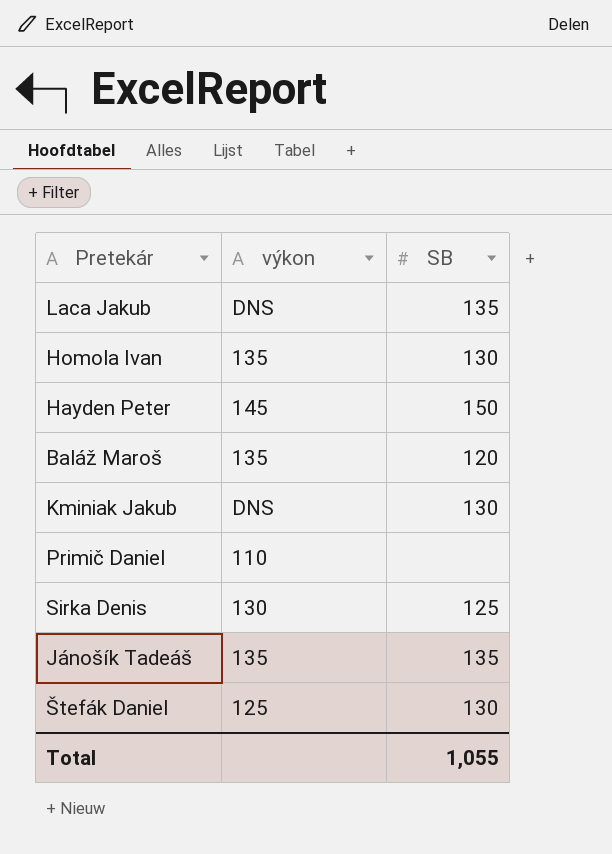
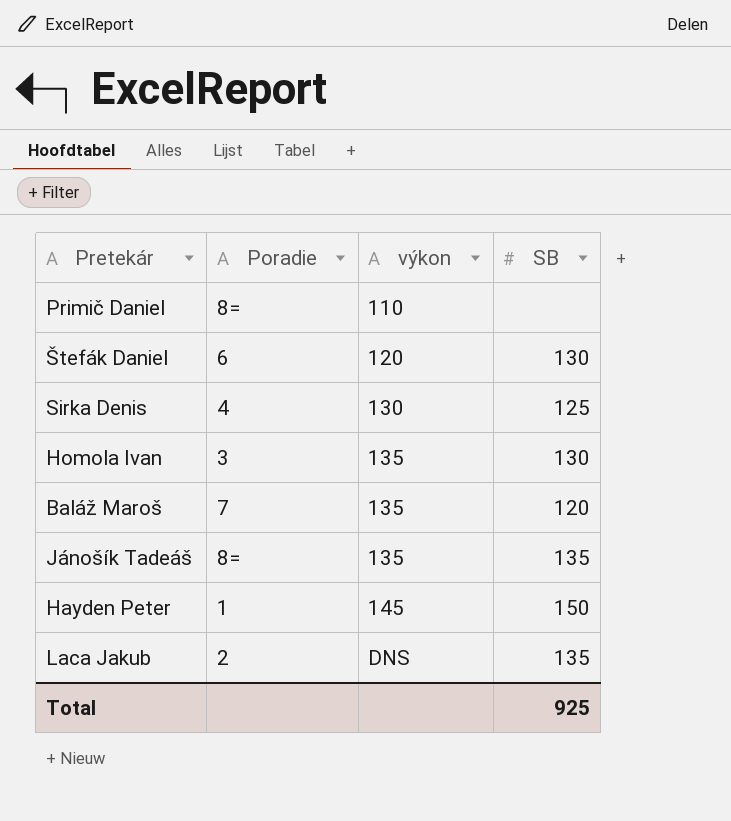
row order: none -> výkon ascending
column Poradie | position: none -> 2
row Kminiak Jakub: DNS | 130 -> none
Štefák Daniel | výkon: 125 -> 120
Total | SB: 1,055 -> 925

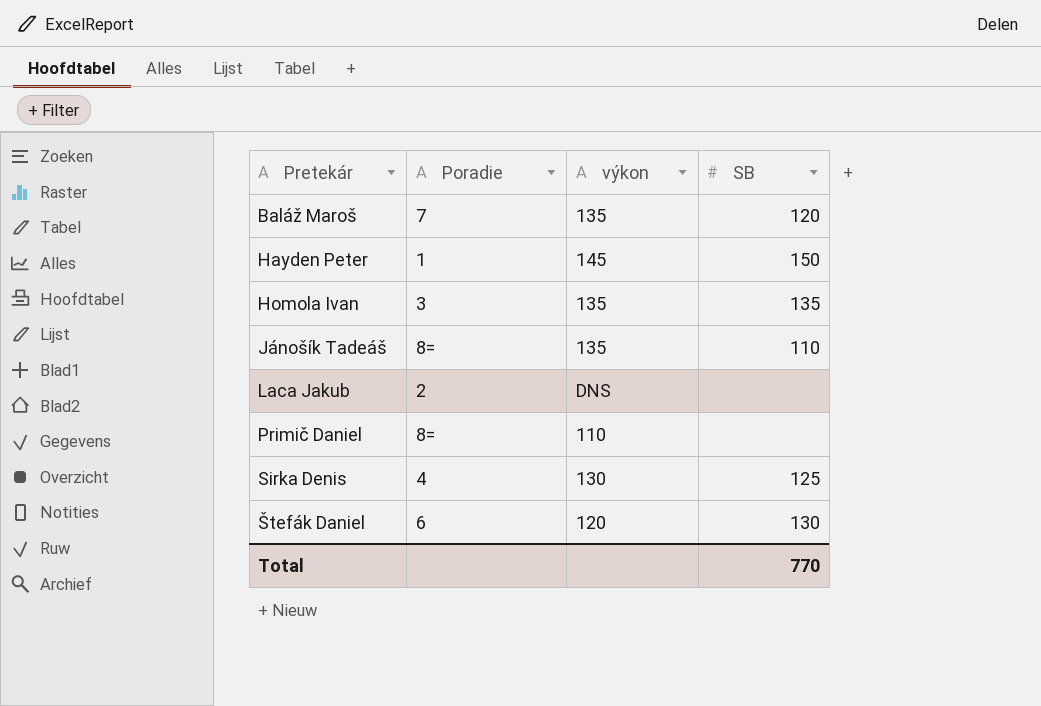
row order: výkon ascending -> Pretekár ascending
Homola Ivan | SB: 130 -> 135
Jánošík Tadeáš | SB: 135 -> 110
Laca Jakub | SB: 135 -> none
Total | SB: 925 -> 770

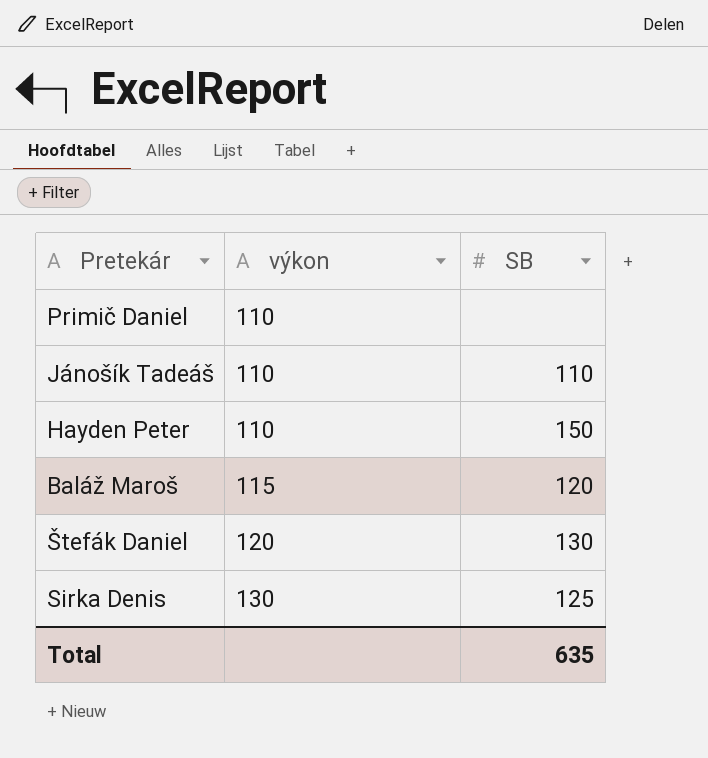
row order: Pretekár ascending -> výkon ascending
column Poradie | position: 2 -> none
row Homola Ivan: 3 | 135 | 135 -> none
row Laca Jakub: 2 | DNS | none -> none
Jánošík Tadeáš | výkon: 135 -> 110
Hayden Peter | výkon: 145 -> 110
Baláž Maroš | výkon: 135 -> 115
Total | SB: 770 -> 635

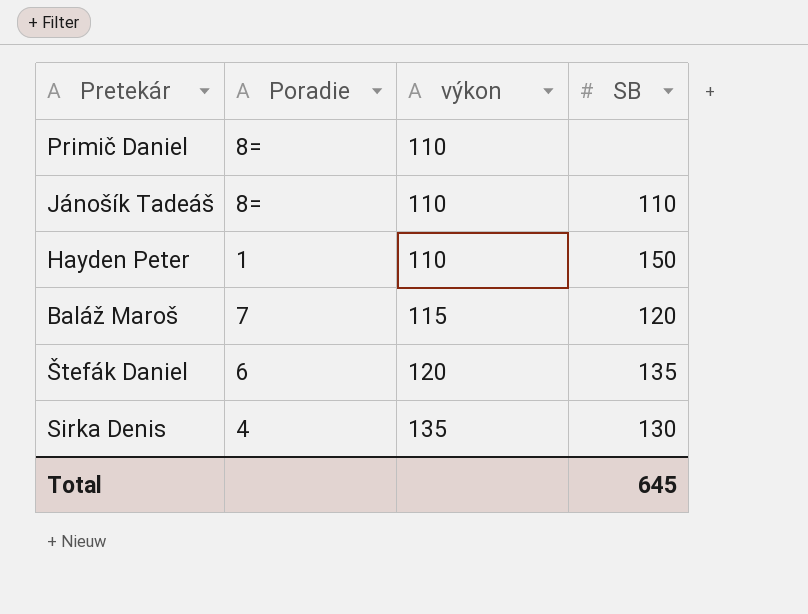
column Poradie | position: none -> 2
Štefák Daniel | SB: 130 -> 135
Sirka Denis | výkon: 130 -> 135
Sirka Denis | SB: 125 -> 130
Total | SB: 635 -> 645

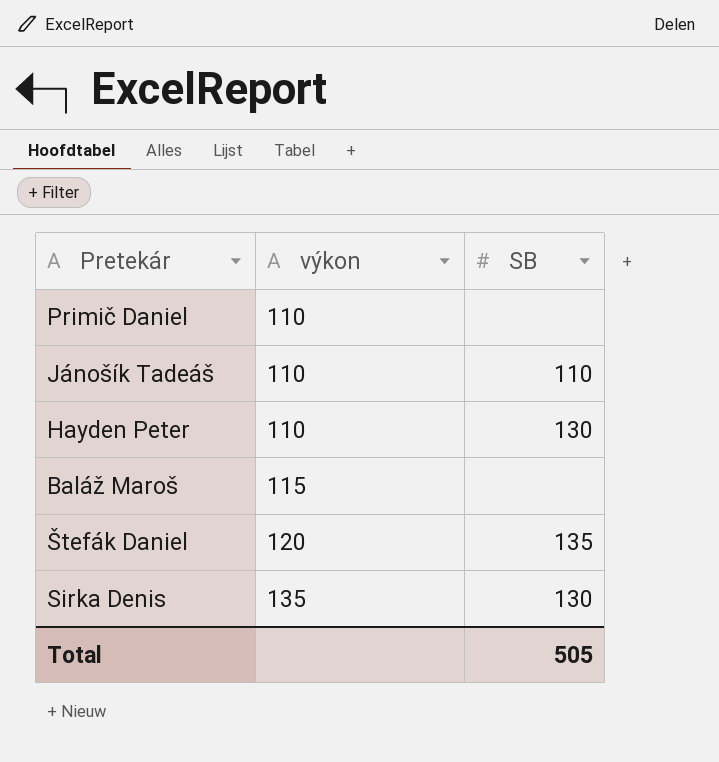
column Poradie | position: 2 -> none
Hayden Peter | SB: 150 -> 130
Baláž Maroš | SB: 120 -> none
Total | SB: 645 -> 505

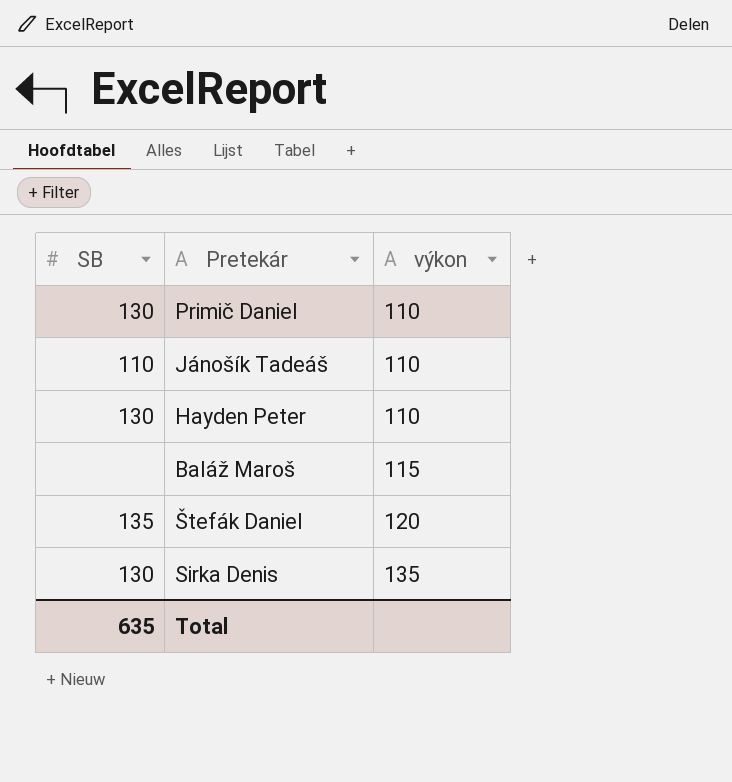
column SB | position: 3 -> 1
Primič Daniel | SB: none -> 130
Total | SB: 505 -> 635

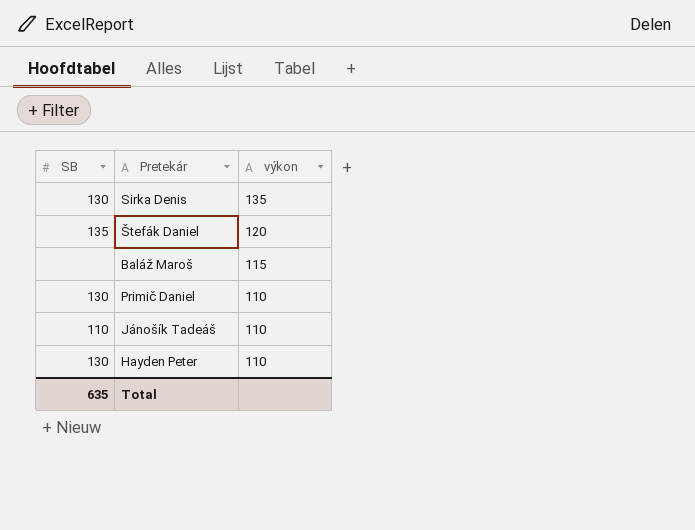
row order: výkon ascending -> výkon descending

